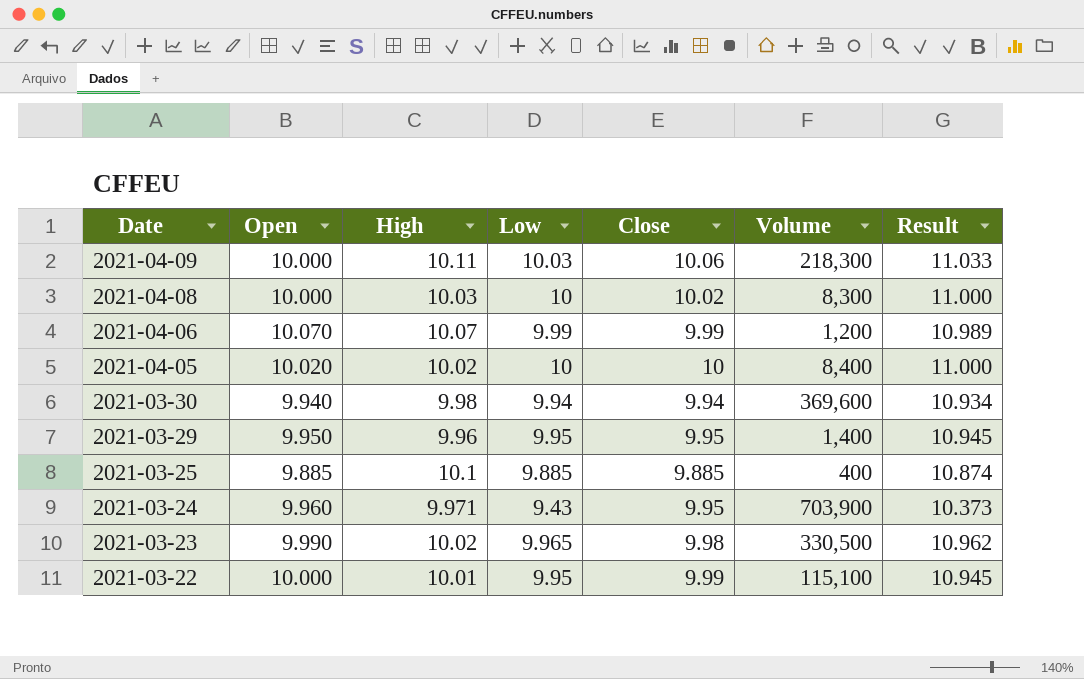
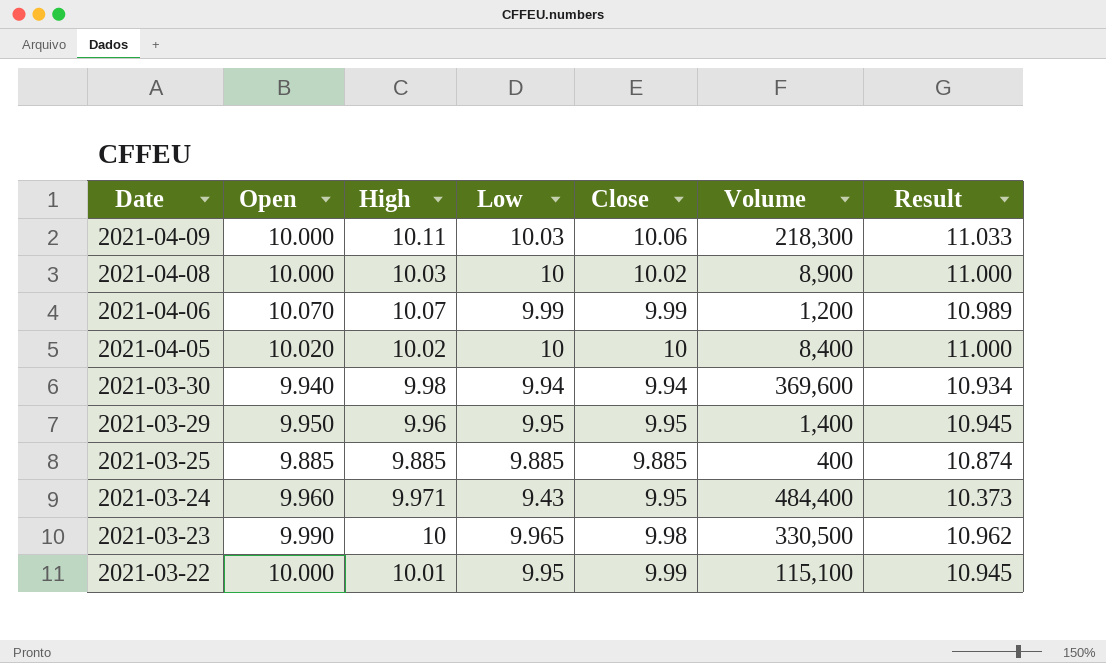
2021-04-08 | Volume: 8,300 -> 8,900
2021-03-25 | High: 10.1 -> 9.885
2021-03-24 | Volume: 703,900 -> 484,400
2021-03-23 | High: 10.02 -> 10

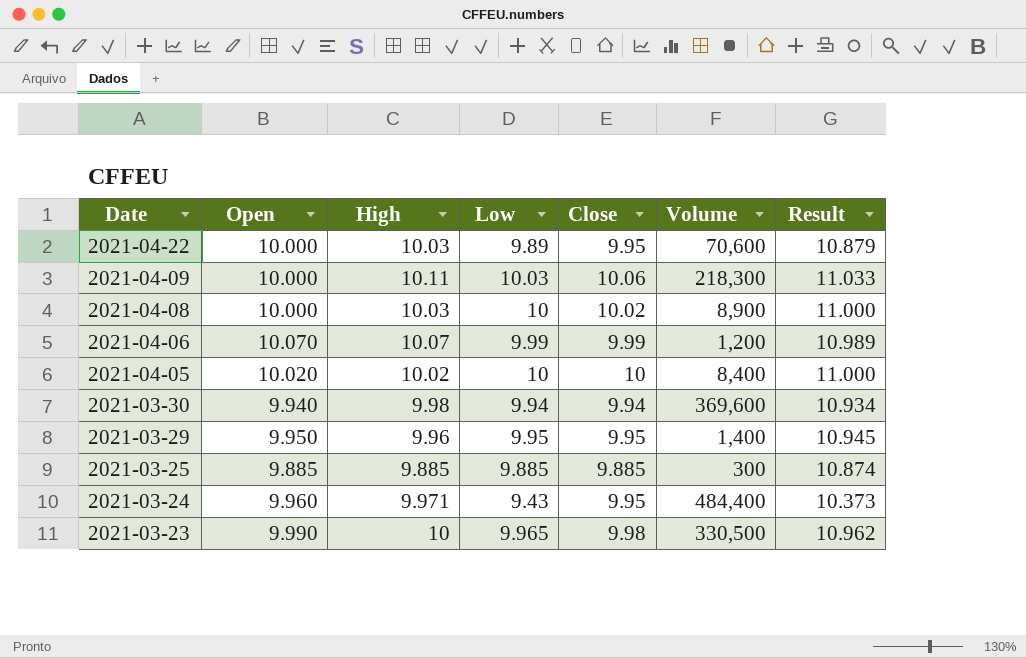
row 2021-03-22: 10.000 | 10.01 | 9.95 | 9.99 | 115,100 | 10.945 -> none
row 2021-04-22: none -> 10.000 | 10.03 | 9.89 | 9.95 | 70,600 | 10.879
2021-03-25 | Volume: 400 -> 300

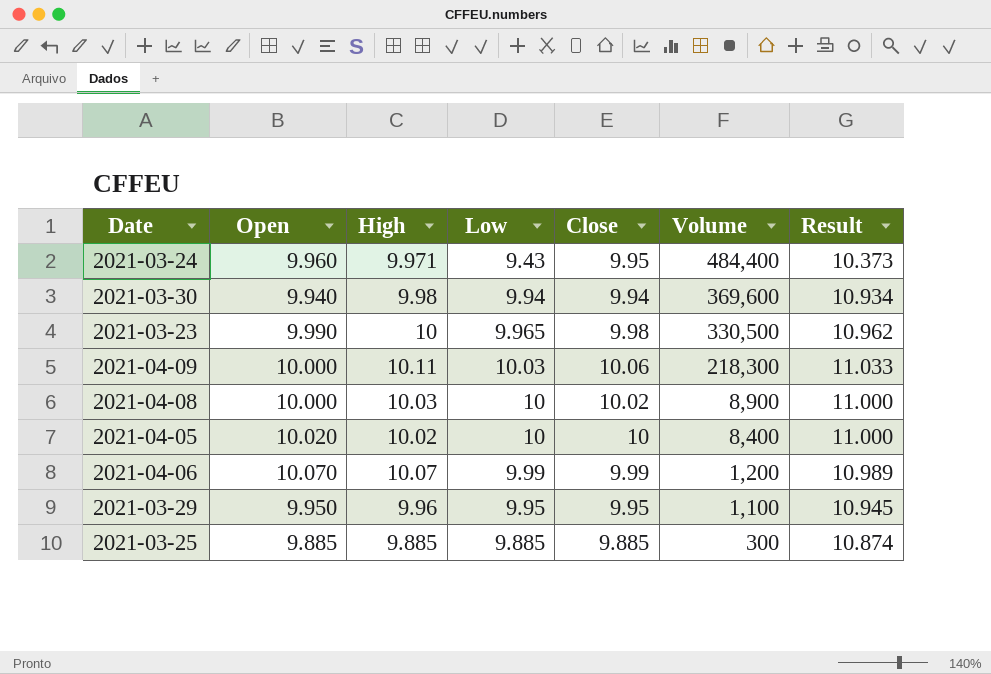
row order: Date descending -> Volume descending
row 2021-04-22: 10.000 | 10.03 | 9.89 | 9.95 | 70,600 | 10.879 -> none
2021-03-29 | Volume: 1,400 -> 1,100

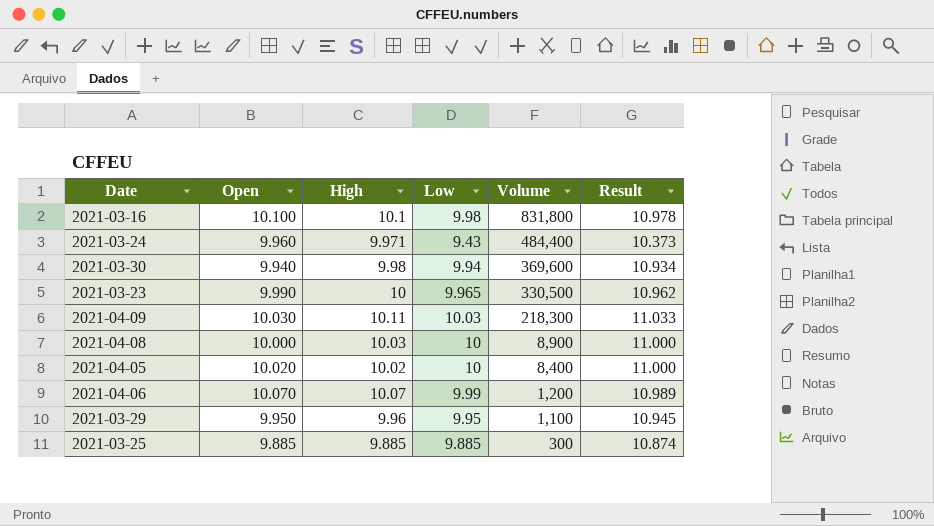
column Close | position: 5 -> none
row 2021-03-16: none -> 10.100 | 10.1 | 9.98 | 831,800 | 10.978
2021-04-09 | Open: 10.000 -> 10.030

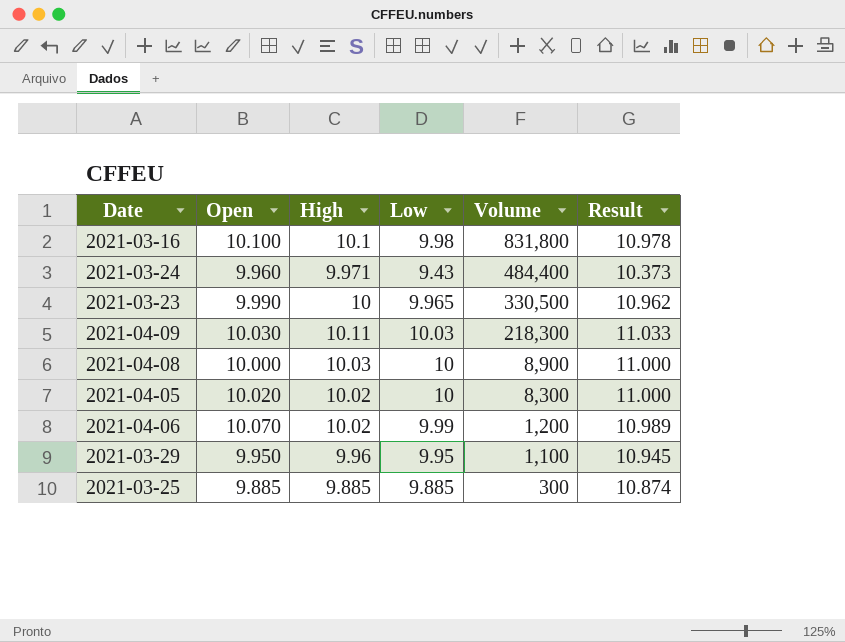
row 2021-03-30: 9.940 | 9.98 | 9.94 | 369,600 | 10.934 -> none
2021-04-05 | Volume: 8,400 -> 8,300
2021-04-06 | High: 10.07 -> 10.02

